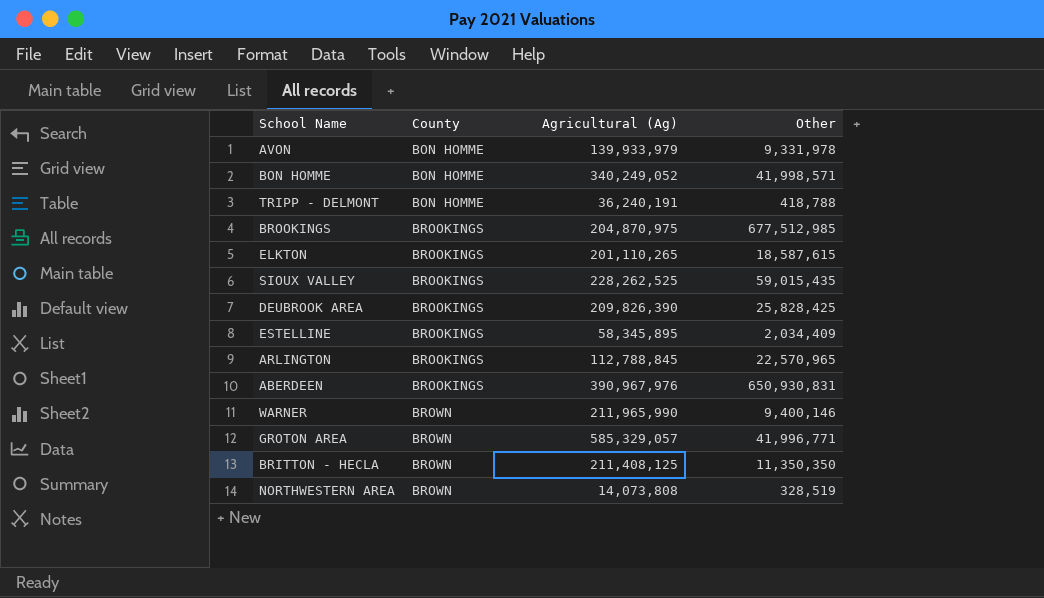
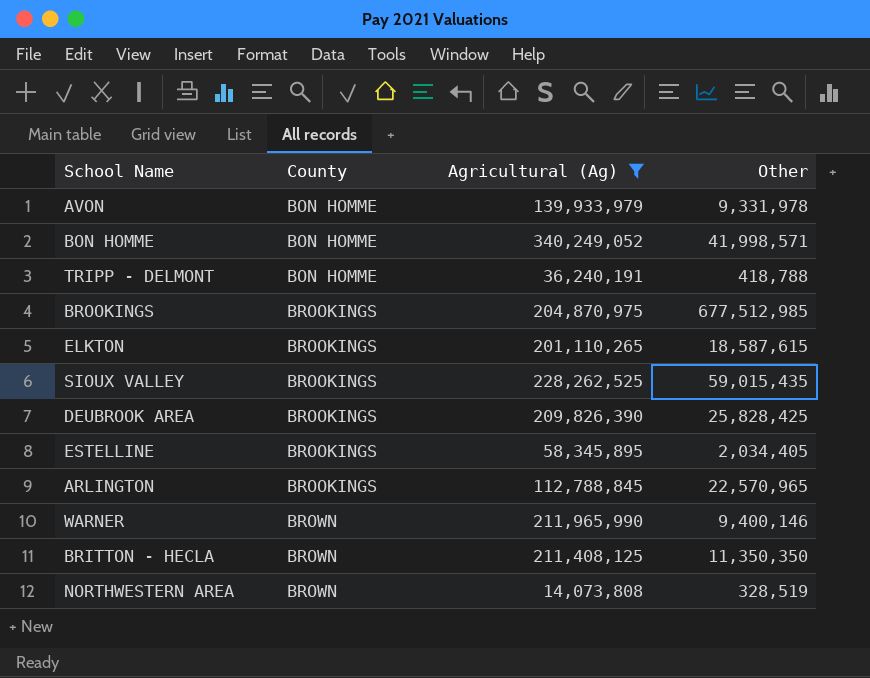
filter: none -> Agricultural (Ag) <= 340,249,052
ESTELLINE | Other: 2,034,409 -> 2,034,405

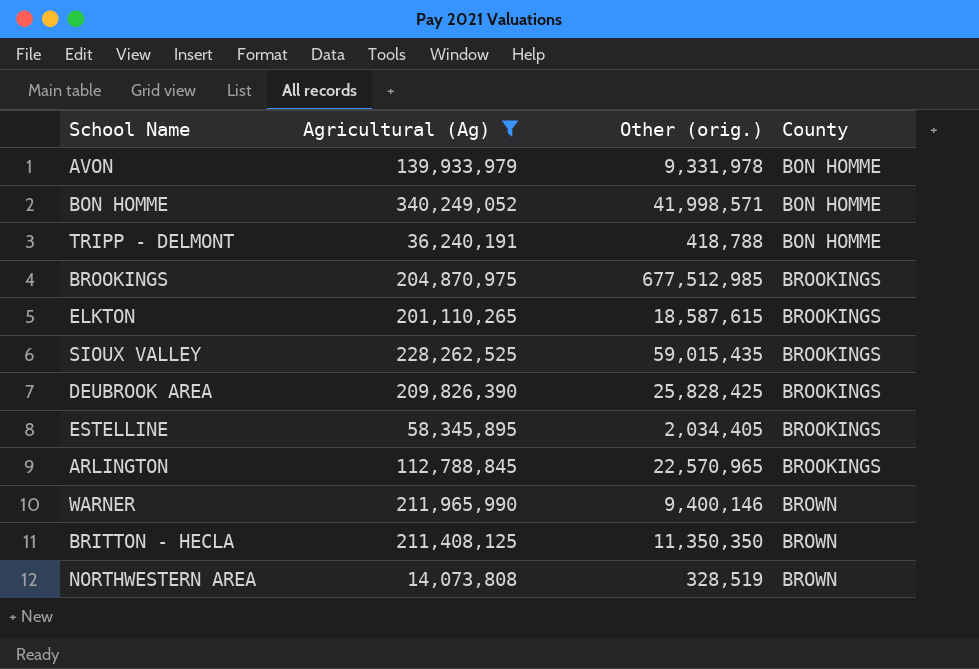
column name: Other -> Other (orig.)
column County | position: 2 -> 4

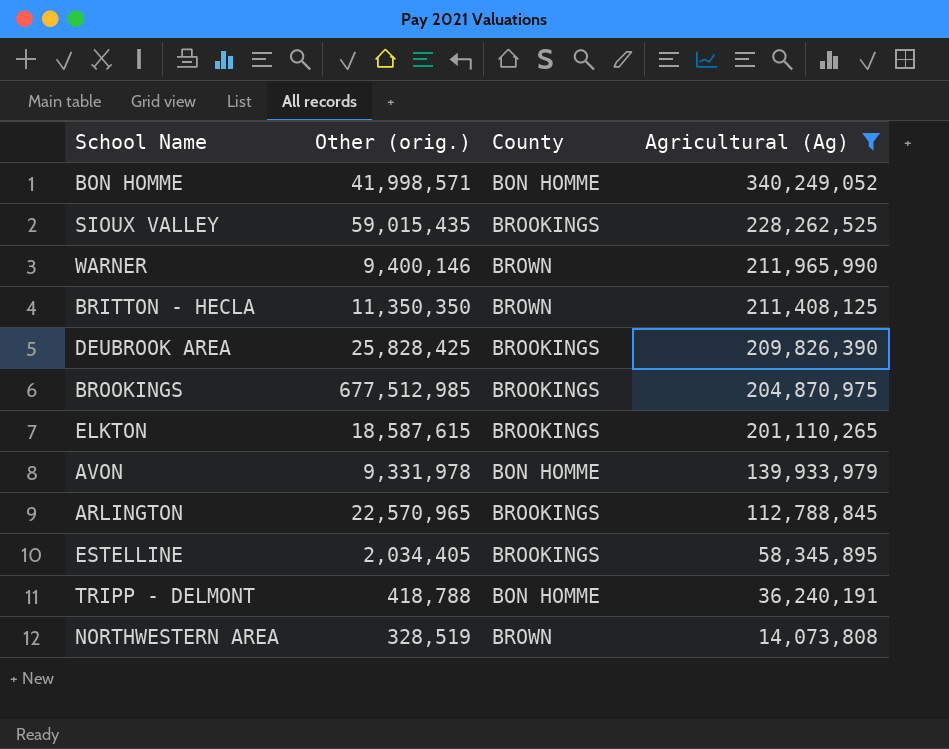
row order: County ascending -> Agricultural (Ag) descending
column Agricultural (Ag) | position: 2 -> 4

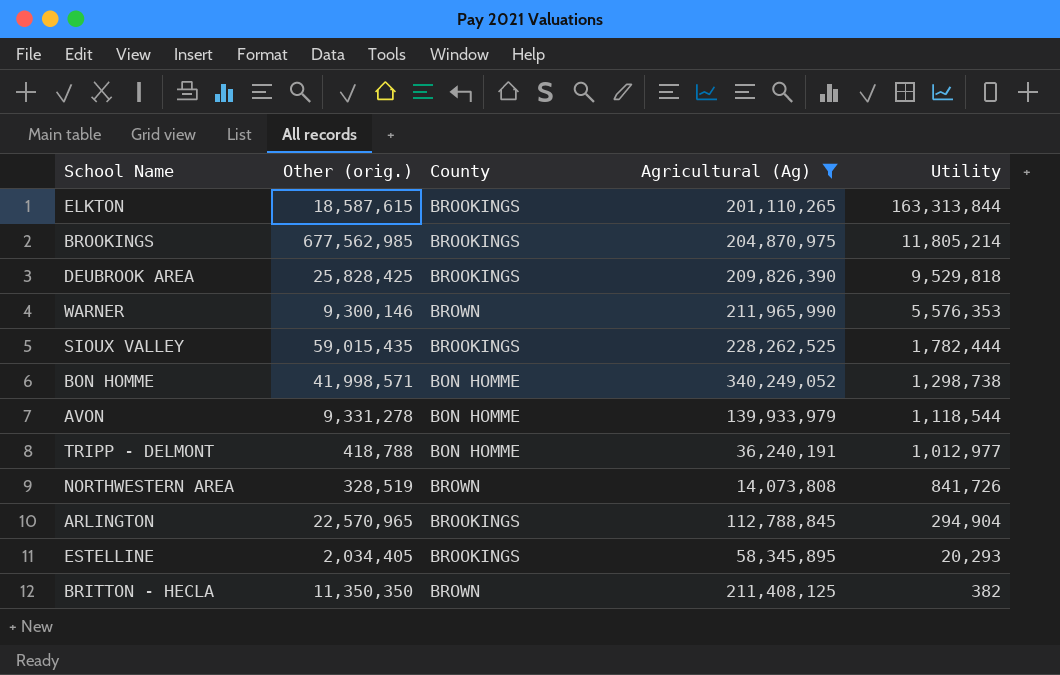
row order: Agricultural (Ag) descending -> Utility descending
column Utility | position: none -> 5
BROOKINGS | Other (orig.): 677,512,985 -> 677,562,985
WARNER | Other (orig.): 9,400,146 -> 9,300,146
AVON | Other (orig.): 9,331,978 -> 9,331,278

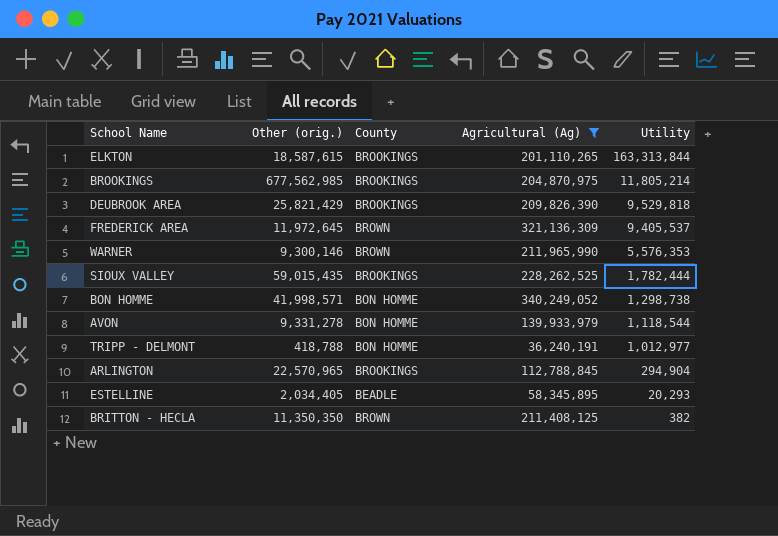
row NORTHWESTERN AREA: 328,519 | BROWN | 14,073,808 | 841,726 -> none
DEUBROOK AREA | Other (orig.): 25,828,425 -> 25,821,429
row FREDERICK AREA: none -> 11,972,645 | BROWN | 321,136,309 | 9,405,537
ESTELLINE | County: BROOKINGS -> BEADLE

